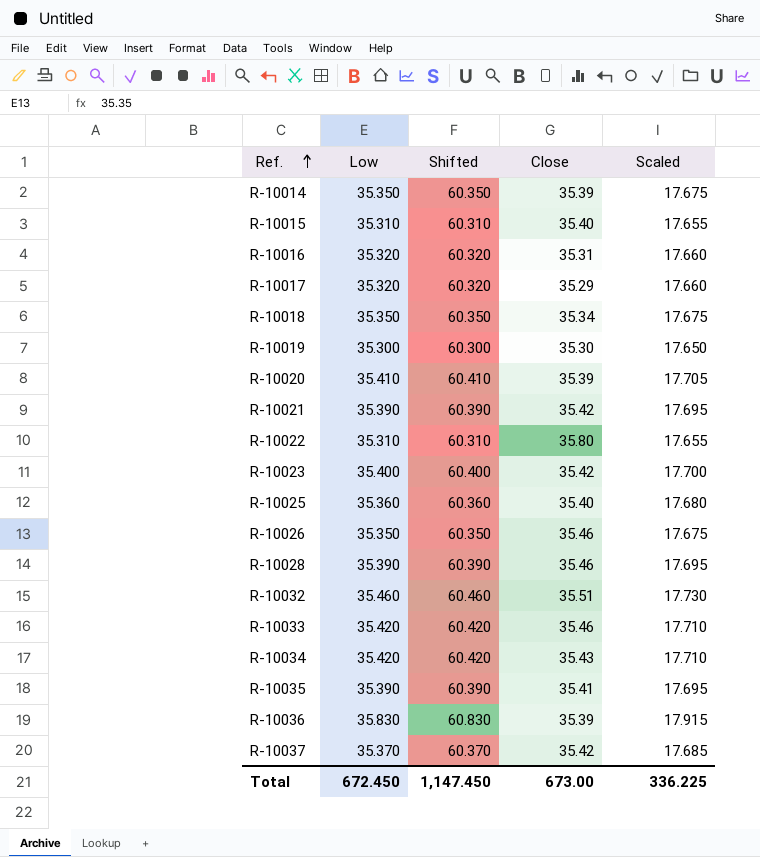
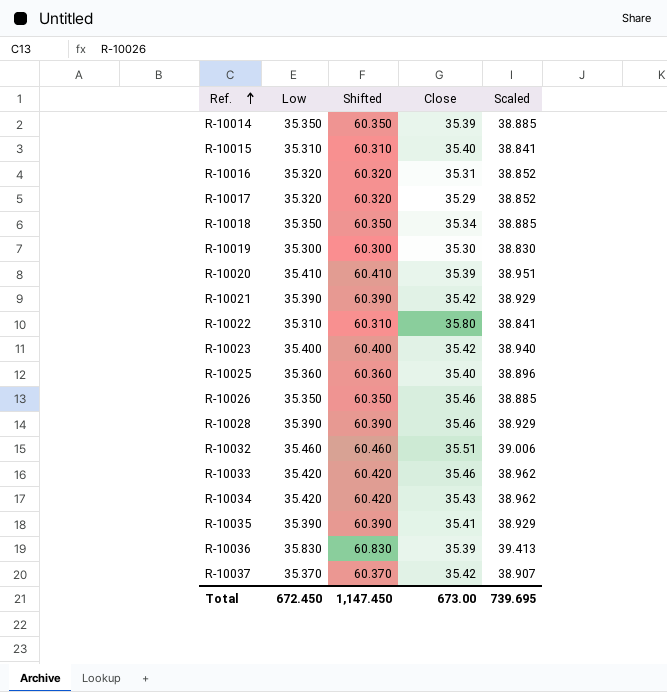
column Scaled | formula: [Low] * 0.5 -> [Low] * 1.1
Total | Scaled: 336.225 -> 739.695

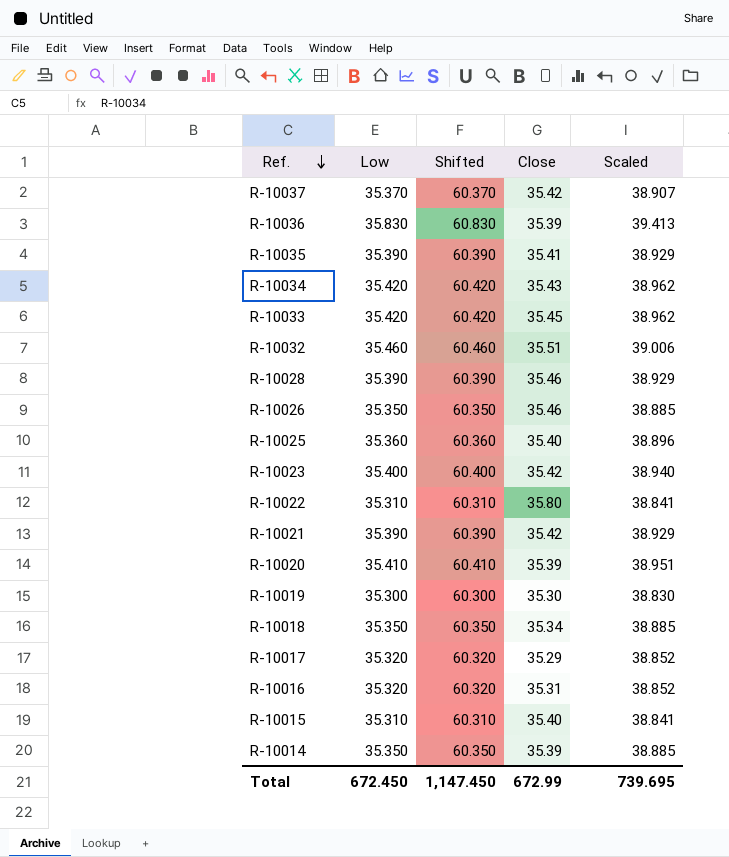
row order: Ref. ascending -> Ref. descending
R-10033 | Close: 35.46 -> 35.45
Total | Close: 673.00 -> 672.99

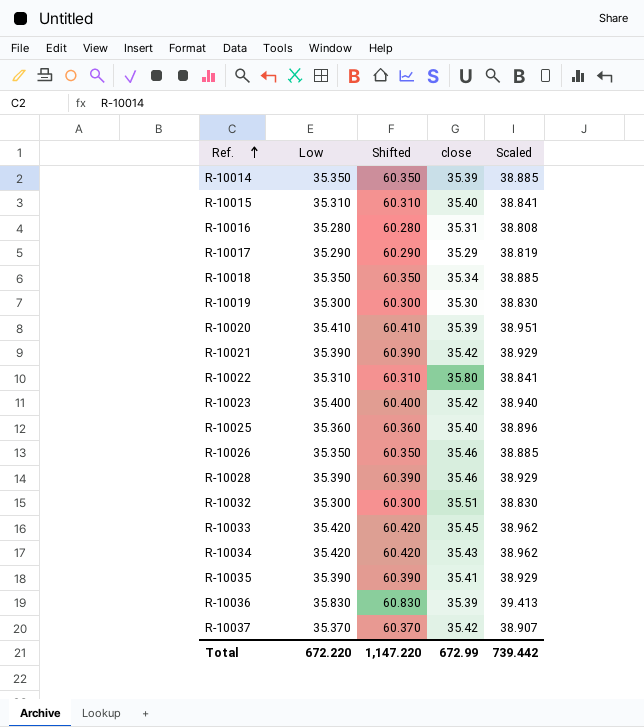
row order: Ref. descending -> Ref. ascending
column name: Close -> close
R-10016 | Low: 35.320 -> 35.280
R-10016 | Shifted: 60.320 -> 60.280
R-10016 | Scaled: 38.852 -> 38.808
R-10017 | Low: 35.320 -> 35.290
R-10017 | Shifted: 60.320 -> 60.290
R-10017 | Scaled: 38.852 -> 38.819
R-10032 | Low: 35.460 -> 35.300
R-10032 | Shifted: 60.460 -> 60.300
R-10032 | Scaled: 39.006 -> 38.830
Total | Low: 672.450 -> 672.220
Total | Shifted: 1,147.450 -> 1,147.220
Total | Scaled: 739.695 -> 739.442

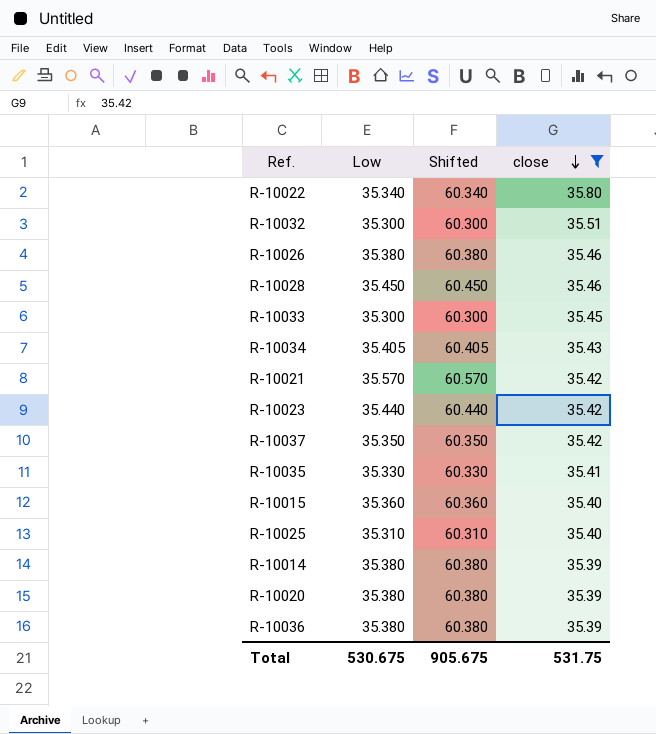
filter: none -> close >= 35.39
row order: Ref. ascending -> close descending
column Scaled | formula: [Low] * 1.1 -> none
R-10022 | Low: 35.310 -> 35.340
R-10022 | Shifted: 60.310 -> 60.340
R-10026 | Low: 35.350 -> 35.380
R-10026 | Shifted: 60.350 -> 60.380
R-10028 | Low: 35.390 -> 35.450
R-10028 | Shifted: 60.390 -> 60.450
R-10033 | Low: 35.420 -> 35.300
R-10033 | Shifted: 60.420 -> 60.300
R-10034 | Low: 35.420 -> 35.405
R-10034 | Shifted: 60.420 -> 60.405
R-10021 | Low: 35.390 -> 35.570
R-10021 | Shifted: 60.390 -> 60.570
R-10023 | Low: 35.400 -> 35.440
R-10023 | Shifted: 60.400 -> 60.440
R-10037 | Low: 35.370 -> 35.350
R-10037 | Shifted: 60.370 -> 60.350
R-10035 | Low: 35.390 -> 35.330
R-10035 | Shifted: 60.390 -> 60.330
R-10015 | Low: 35.310 -> 35.360
R-10015 | Shifted: 60.310 -> 60.360
R-10025 | Low: 35.360 -> 35.310
R-10025 | Shifted: 60.360 -> 60.310
R-10014 | Low: 35.350 -> 35.380
R-10014 | Shifted: 60.350 -> 60.380
R-10020 | Low: 35.410 -> 35.380
R-10020 | Shifted: 60.410 -> 60.380
R-10036 | Low: 35.830 -> 35.380
R-10036 | Shifted: 60.830 -> 60.380
Total | Low: 672.220 -> 530.675
Total | Shifted: 1,147.220 -> 905.675
Total | close: 672.99 -> 531.75

